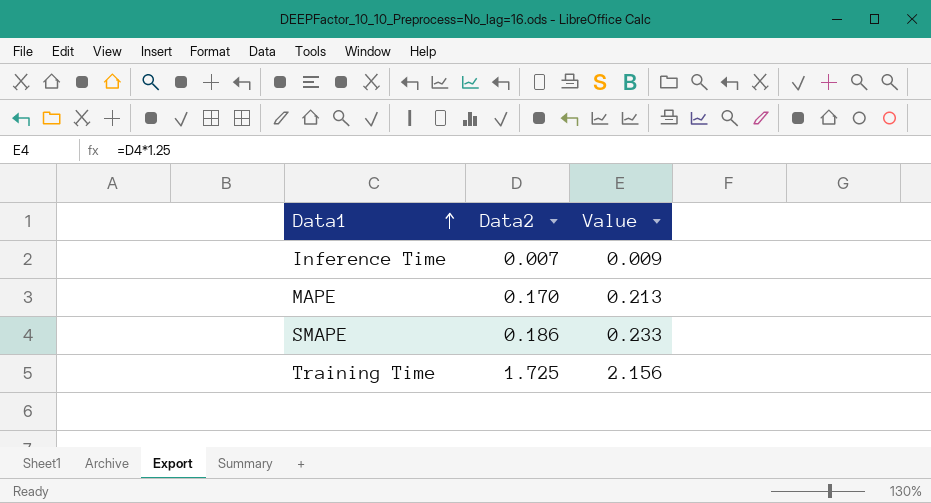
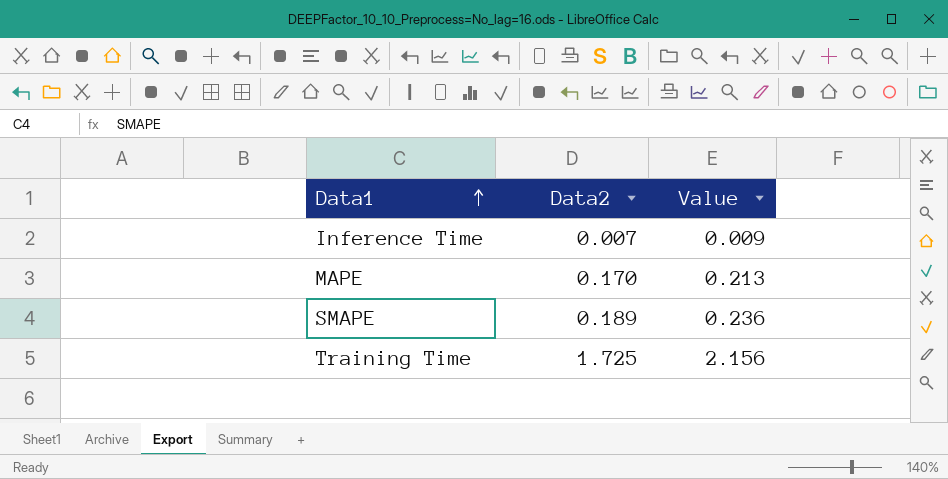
SMAPE | Data2: 0.186 -> 0.189
SMAPE | Value: 0.233 -> 0.236

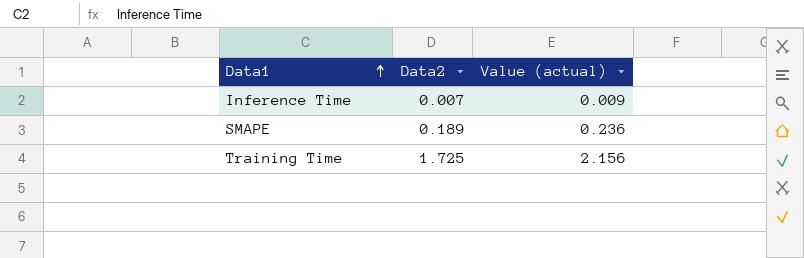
column name: Value -> Value (actual)
row MAPE: 0.170 | 0.213 -> none

